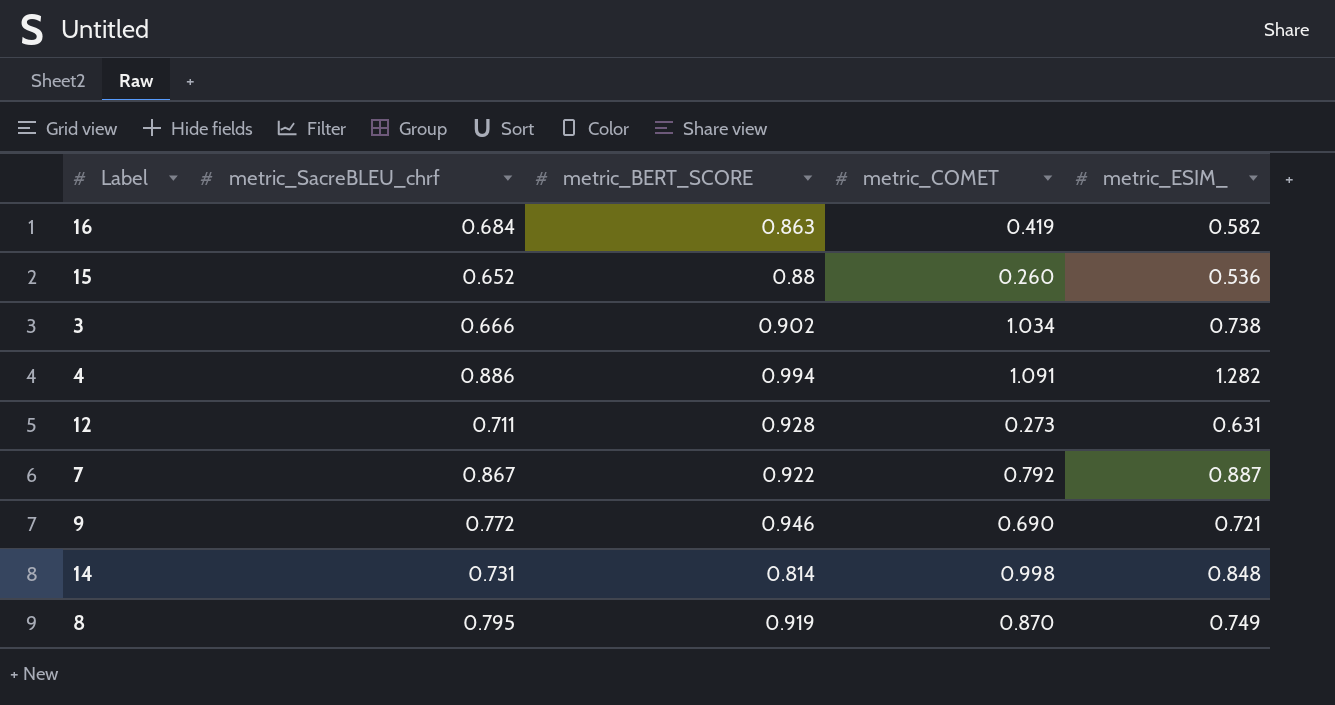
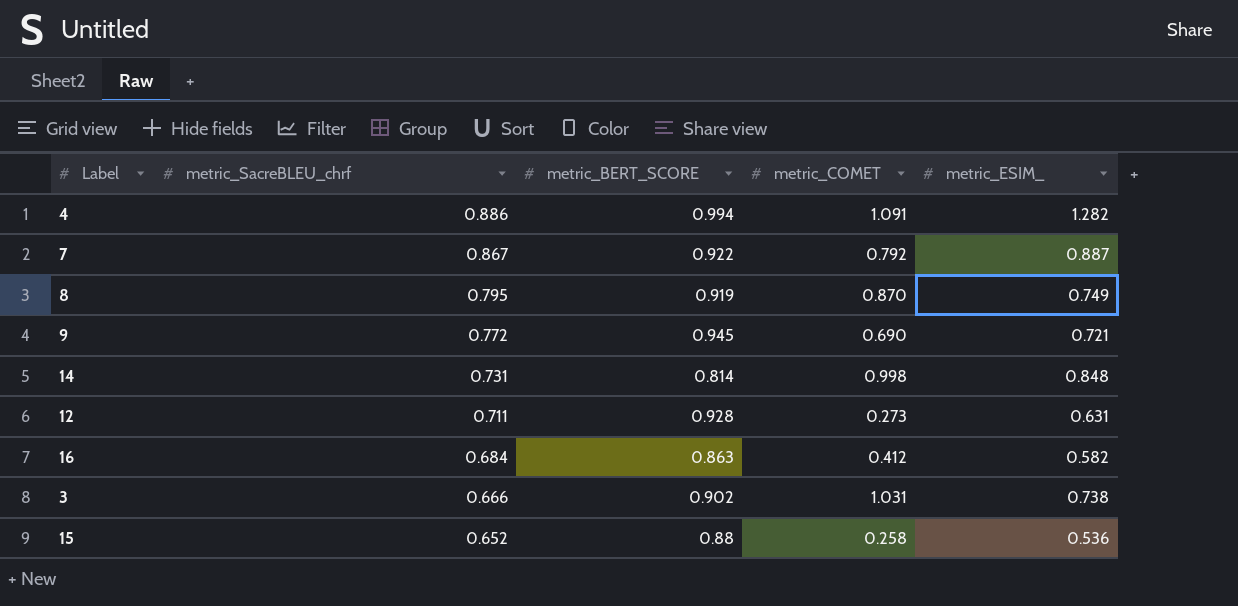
row order: none -> metric_SacreBLEU_chrf descending
9 | metric_BERT_SCORE: 0.946 -> 0.945
16 | metric_COMET: 0.419 -> 0.412
3 | metric_COMET: 1.034 -> 1.031
15 | metric_COMET: 0.260 -> 0.258

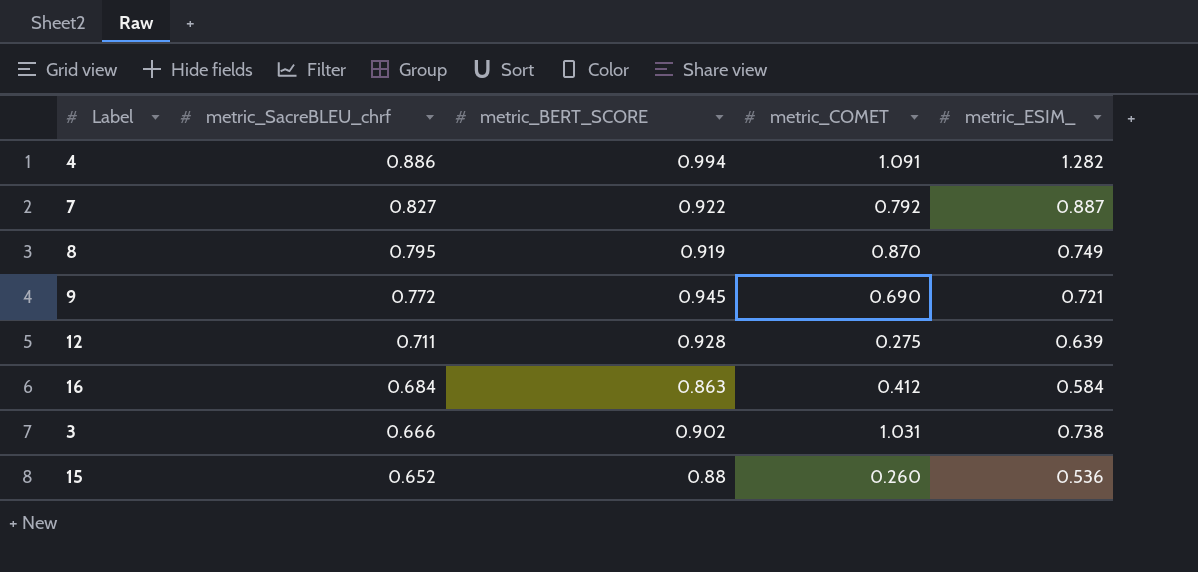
row 14: 0.731 | 0.814 | 0.998 | 0.848 -> none
7 | metric_SacreBLEU_chrf: 0.867 -> 0.827
12 | metric_COMET: 0.273 -> 0.275
12 | metric_ESIM_: 0.631 -> 0.639
16 | metric_ESIM_: 0.582 -> 0.584
15 | metric_COMET: 0.258 -> 0.260

